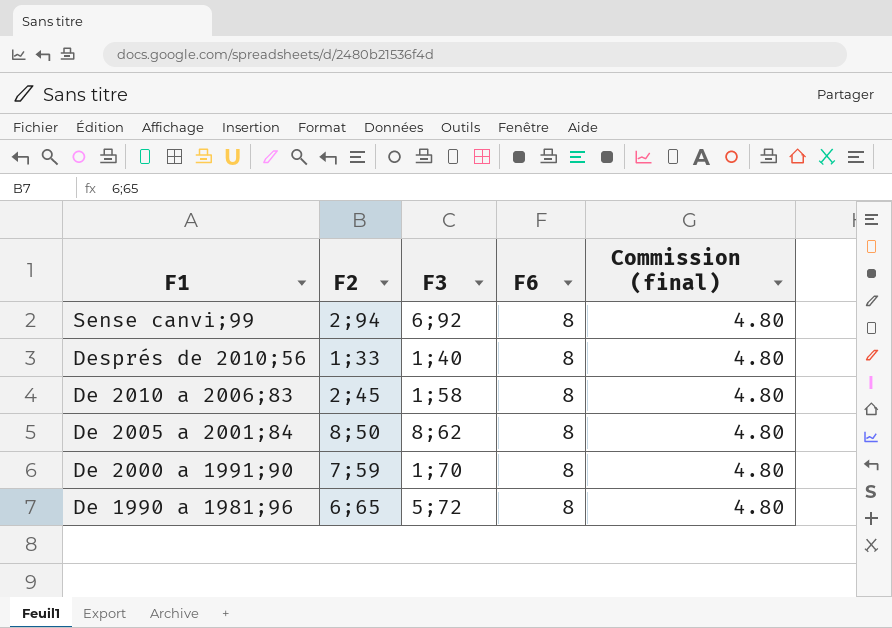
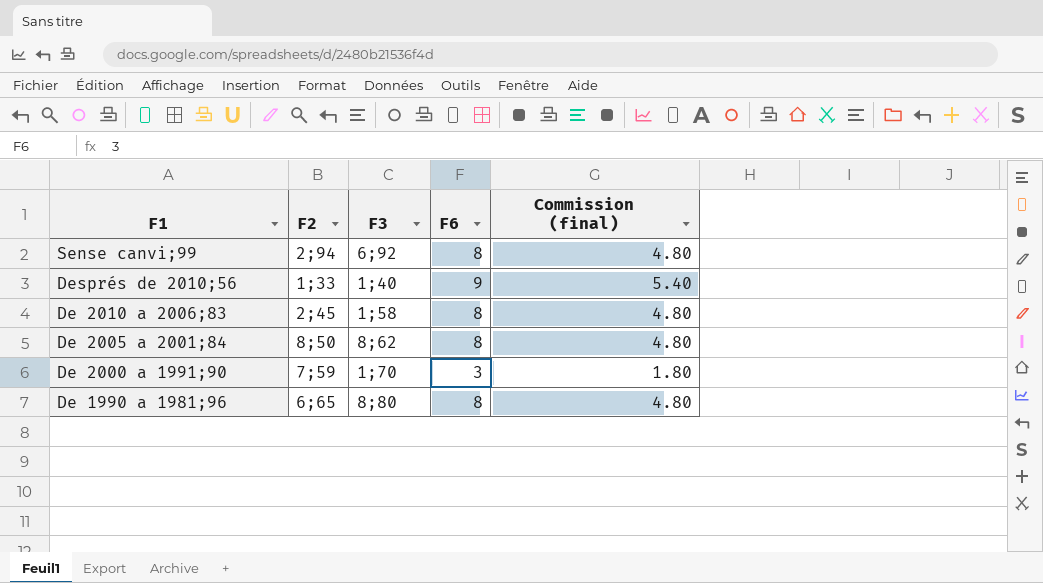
Després de 2010;56 | F6: 8 -> 9
Després de 2010;56 | Commission (final): 4.80 -> 5.40
De 2000 a 1991;90 | F6: 8 -> 3
De 2000 a 1991;90 | Commission (final): 4.80 -> 1.80
De 1990 a 1981;96 | F3: 5;72 -> 8;80

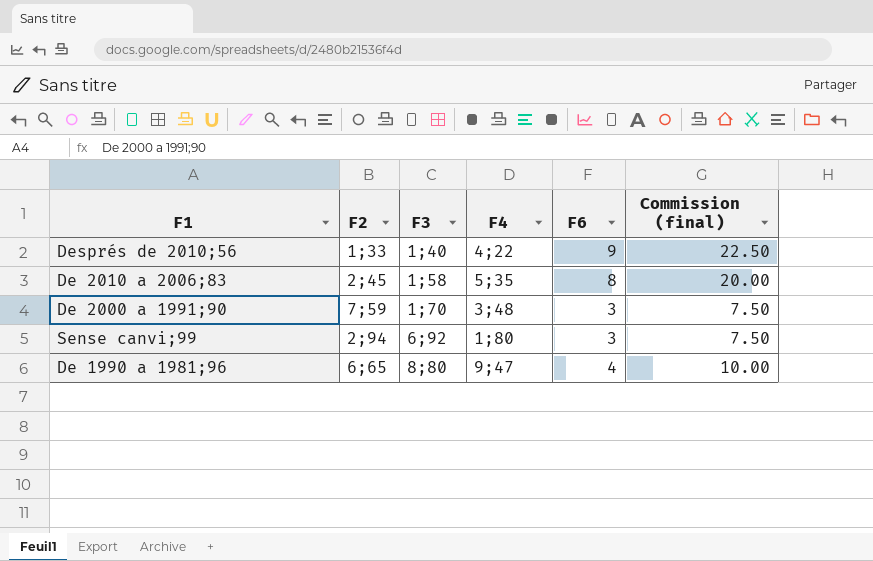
row order: F1 descending -> F3 ascending
column F4 | position: none -> 4
column Commission (final) | formula: [F6] * 0.6 -> [F6] * 2.5
row De 2005 a 2001;84: 8;50 | 8;62 | 8 | 4.80 -> none
Sense canvi;99 | F6: 8 -> 3
De 1990 a 1981;96 | F6: 8 -> 4

